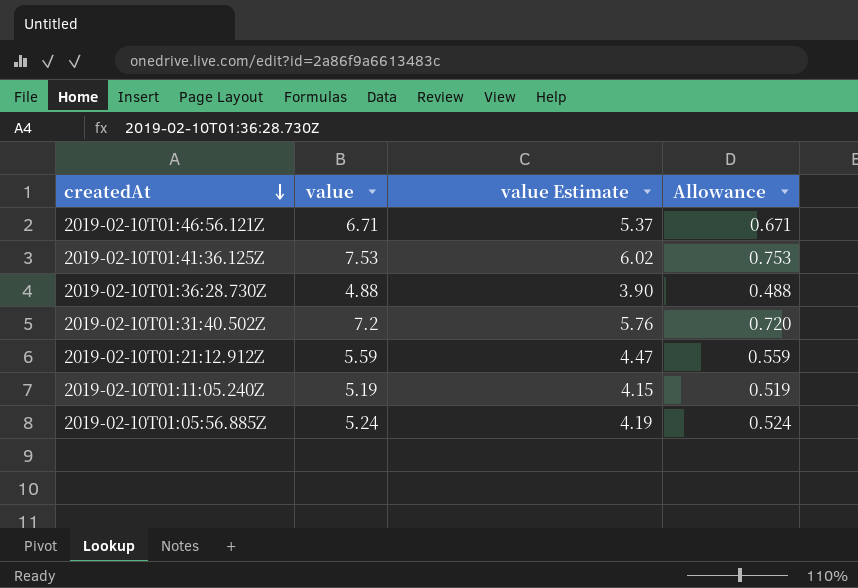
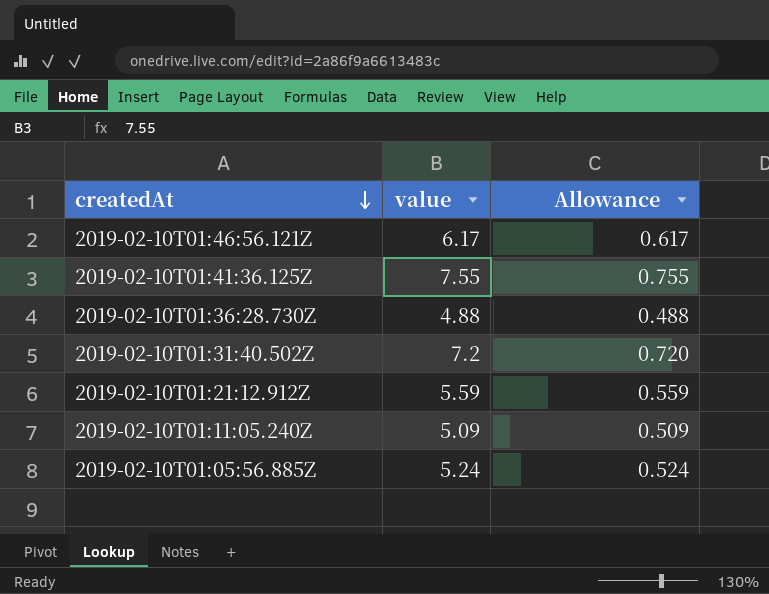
column value Estimate | formula: [value] * 0.8 -> none
2019-02-10T01:46:56.121Z | value: 6.71 -> 6.17
2019-02-10T01:46:56.121Z | Allowance: 0.671 -> 0.617
2019-02-10T01:41:36.125Z | value: 7.53 -> 7.55
2019-02-10T01:41:36.125Z | Allowance: 0.753 -> 0.755
2019-02-10T01:11:05.240Z | value: 5.19 -> 5.09
2019-02-10T01:11:05.240Z | Allowance: 0.519 -> 0.509

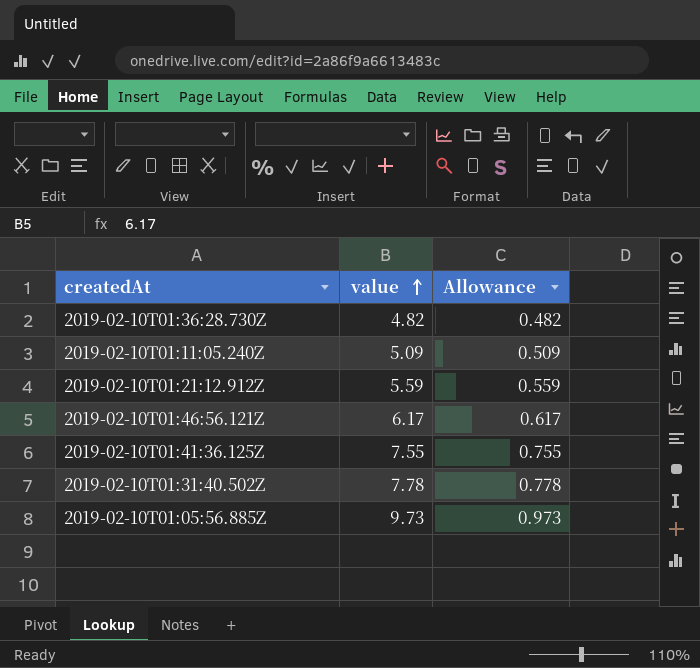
row order: createdAt descending -> value ascending
2019-02-10T01:36:28.730Z | value: 4.88 -> 4.82
2019-02-10T01:36:28.730Z | Allowance: 0.488 -> 0.482
2019-02-10T01:31:40.502Z | value: 7.2 -> 7.78
2019-02-10T01:31:40.502Z | Allowance: 0.720 -> 0.778
2019-02-10T01:05:56.885Z | value: 5.24 -> 9.73
2019-02-10T01:05:56.885Z | Allowance: 0.524 -> 0.973

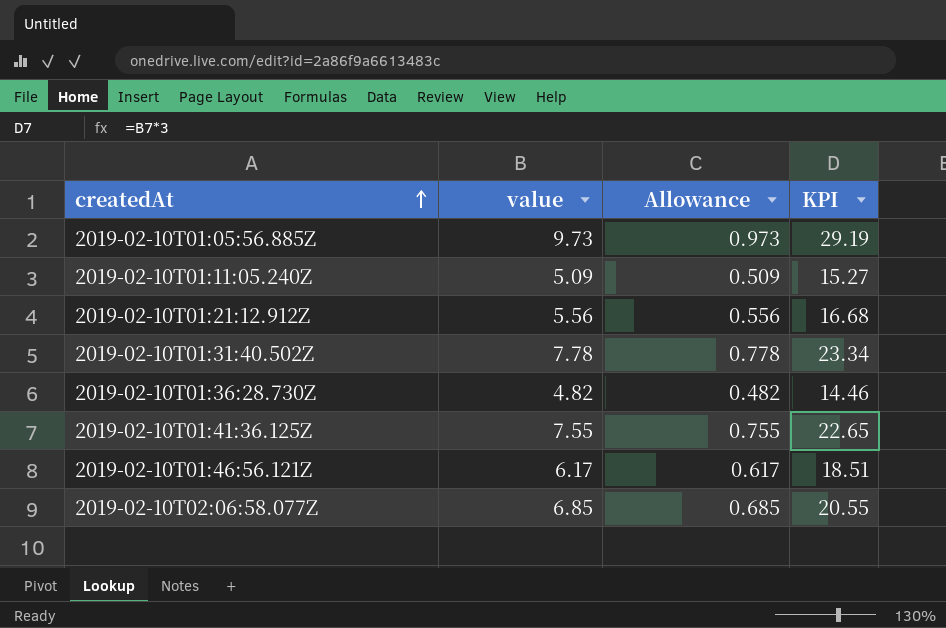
row order: value ascending -> createdAt ascending
column KPI | formula: none -> [value] * 3
2019-02-10T01:21:12.912Z | value: 5.59 -> 5.56
2019-02-10T01:21:12.912Z | Allowance: 0.559 -> 0.556
row 2019-02-10T02:06:58.077Z: none -> 6.85 | 0.685 | 20.55

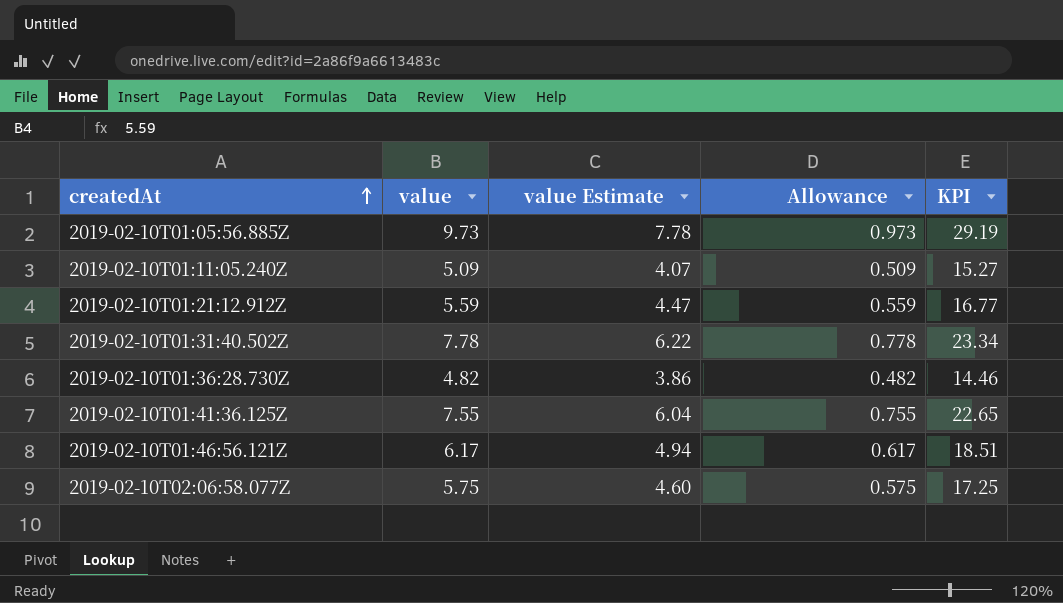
column value Estimate | formula: none -> [value] * 0.8
2019-02-10T01:21:12.912Z | value: 5.56 -> 5.59
2019-02-10T01:21:12.912Z | Allowance: 0.556 -> 0.559
2019-02-10T01:21:12.912Z | KPI: 16.68 -> 16.77
2019-02-10T02:06:58.077Z | value: 6.85 -> 5.75
2019-02-10T02:06:58.077Z | Allowance: 0.685 -> 0.575
2019-02-10T02:06:58.077Z | KPI: 20.55 -> 17.25

